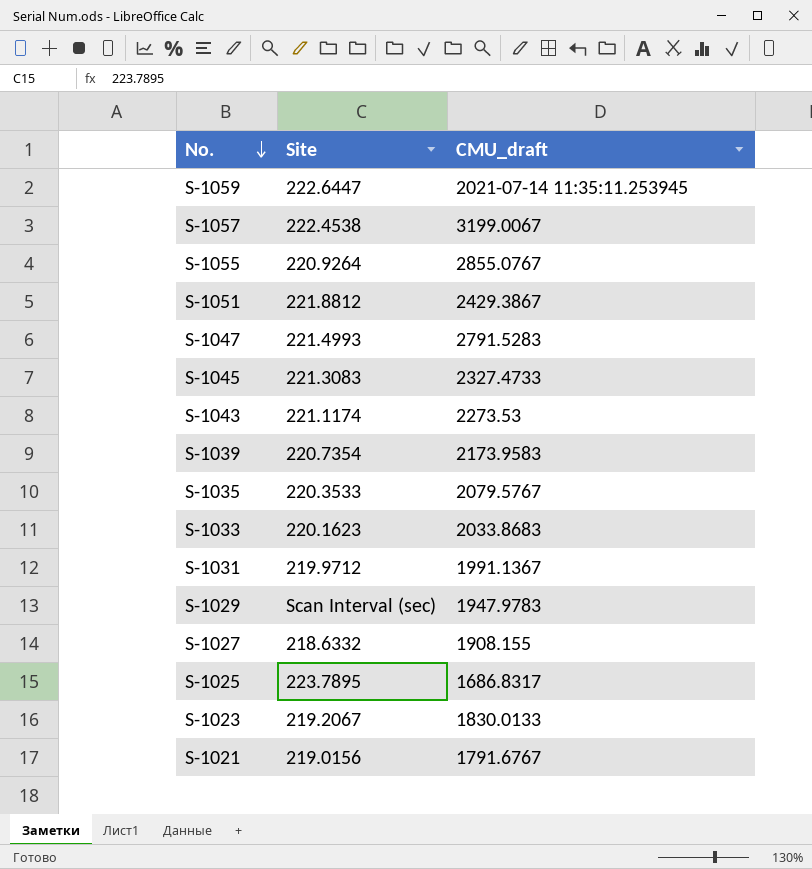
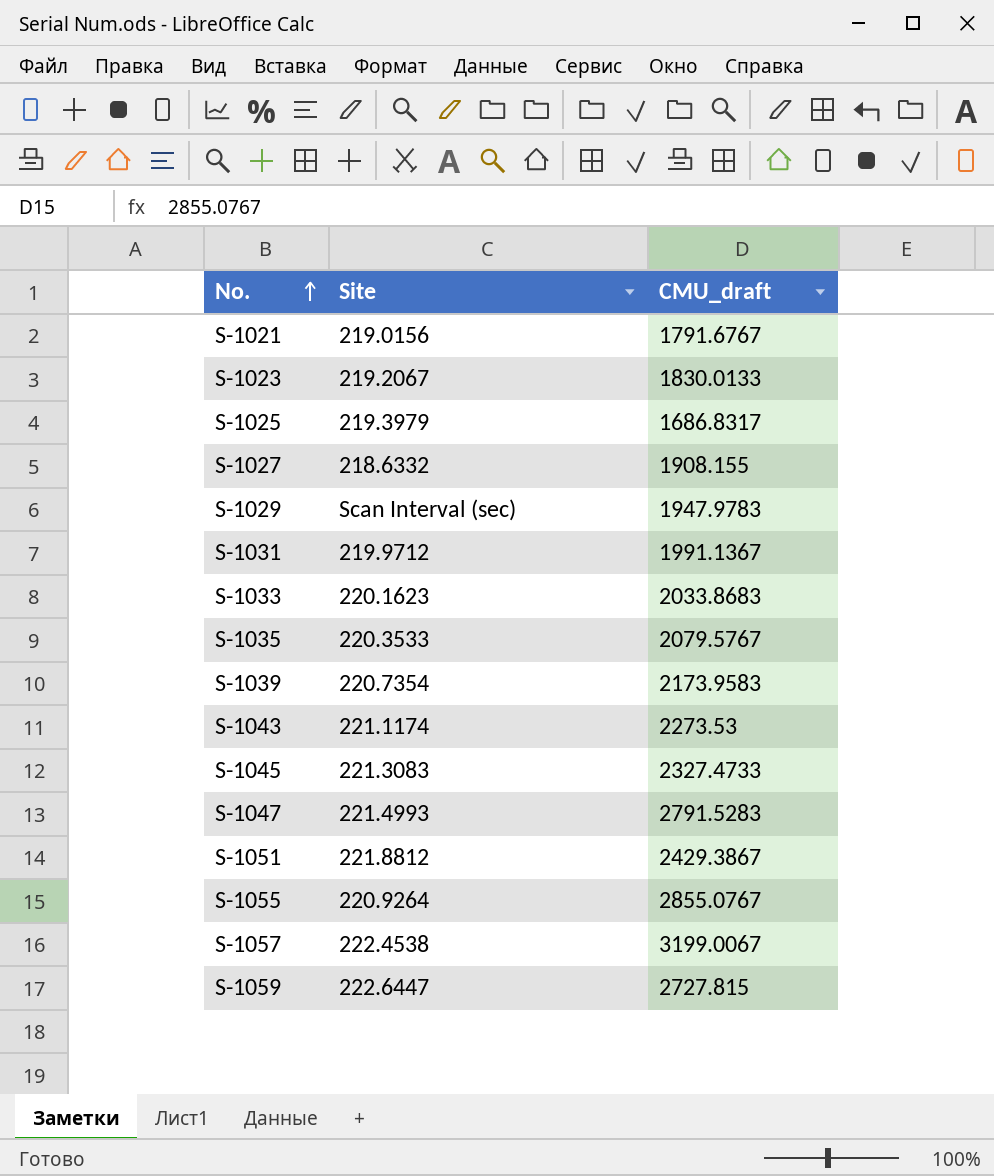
row order: No. descending -> No. ascending
S-1025 | Site: 223.7895 -> 219.3979
S-1059 | CMU_draft: 2021-07-14 11:35:11.253945 -> 2727.815

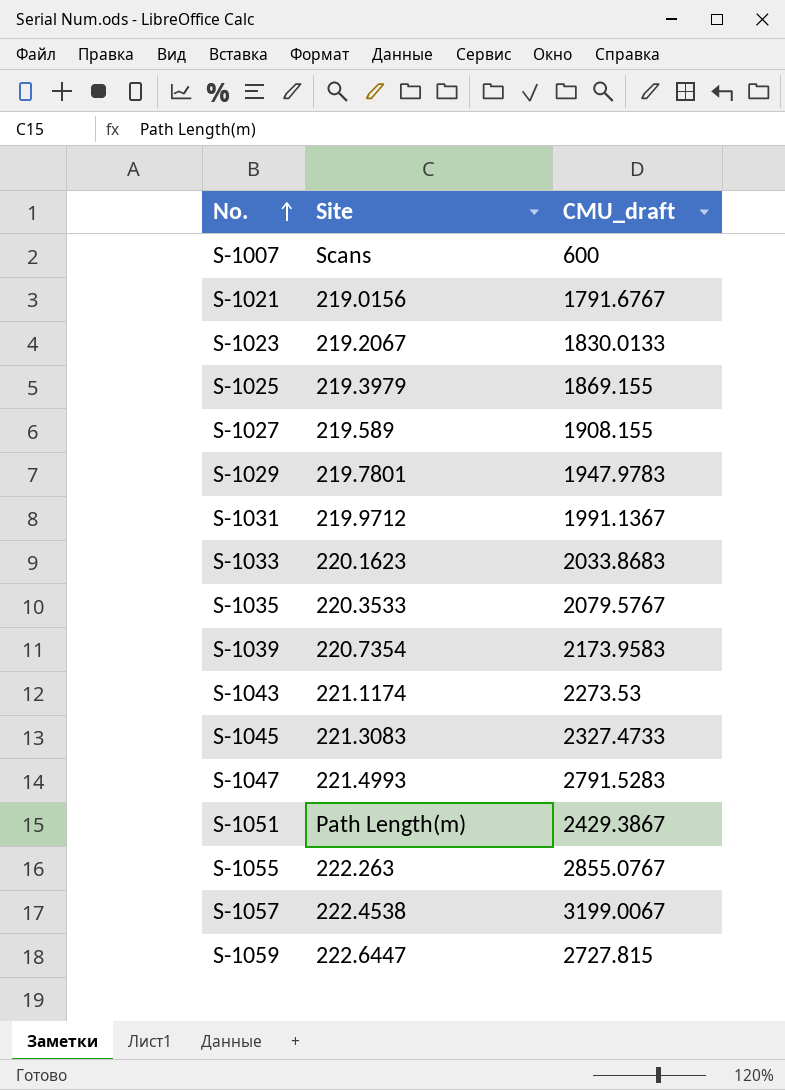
row S-1007: none -> Scans | 600
S-1025 | CMU_draft: 1686.8317 -> 1869.155
S-1027 | Site: 218.6332 -> 219.589
S-1029 | Site: Scan Interval (sec) -> 219.7801
S-1051 | Site: 221.8812 -> Path Length(m)
S-1055 | Site: 220.9264 -> 222.263

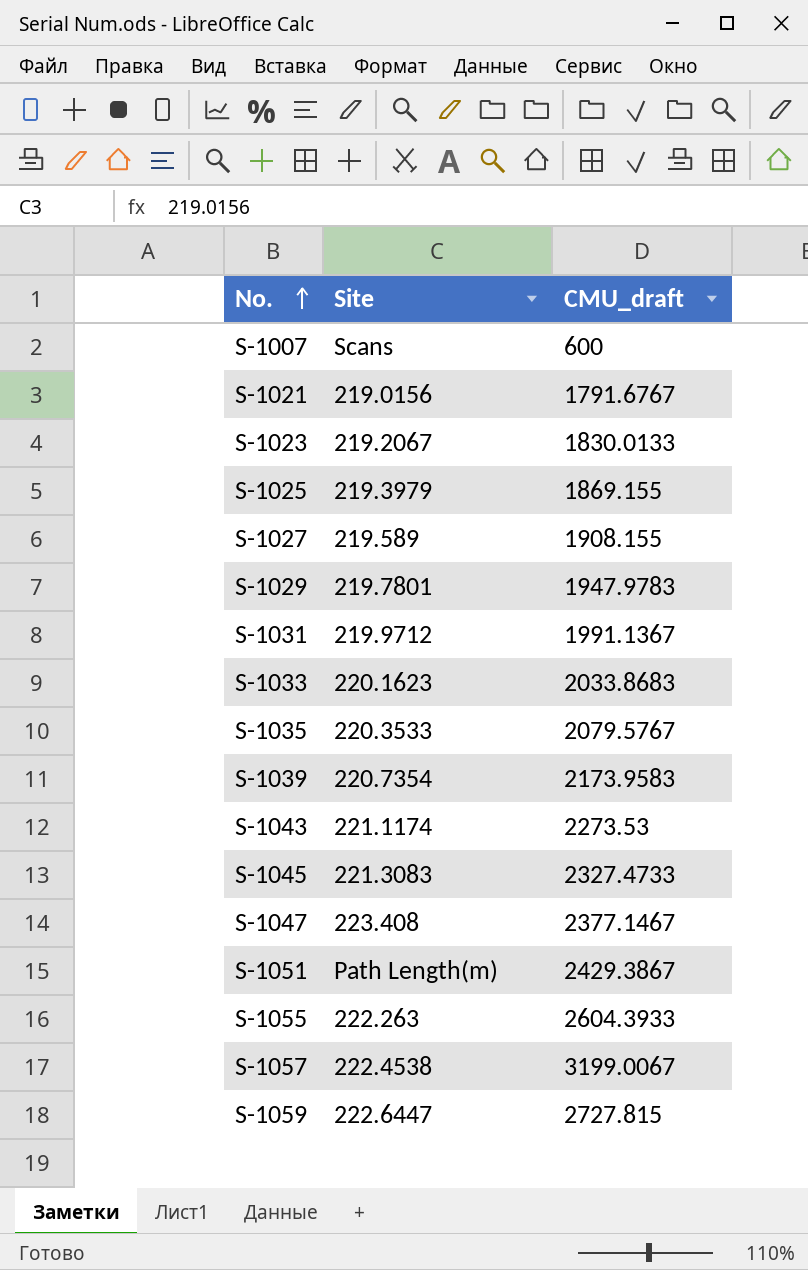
S-1047 | Site: 221.4993 -> 223.408
S-1047 | CMU_draft: 2791.5283 -> 2377.1467
S-1055 | CMU_draft: 2855.0767 -> 2604.3933

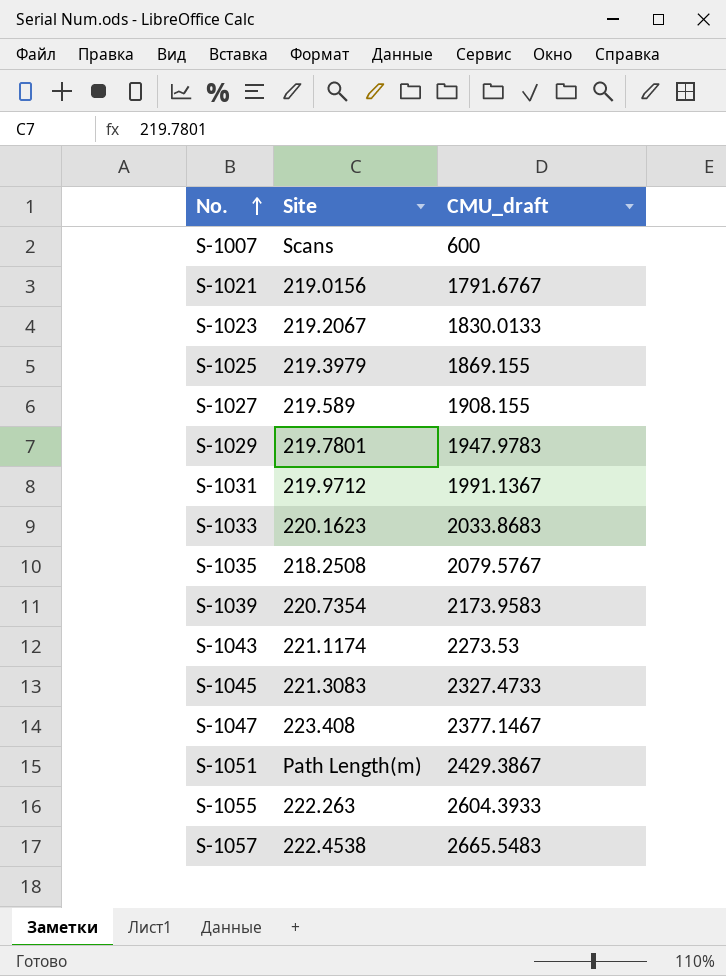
row S-1059: 222.6447 | 2727.815 -> none
S-1035 | Site: 220.3533 -> 218.2508
S-1057 | CMU_draft: 3199.0067 -> 2665.5483

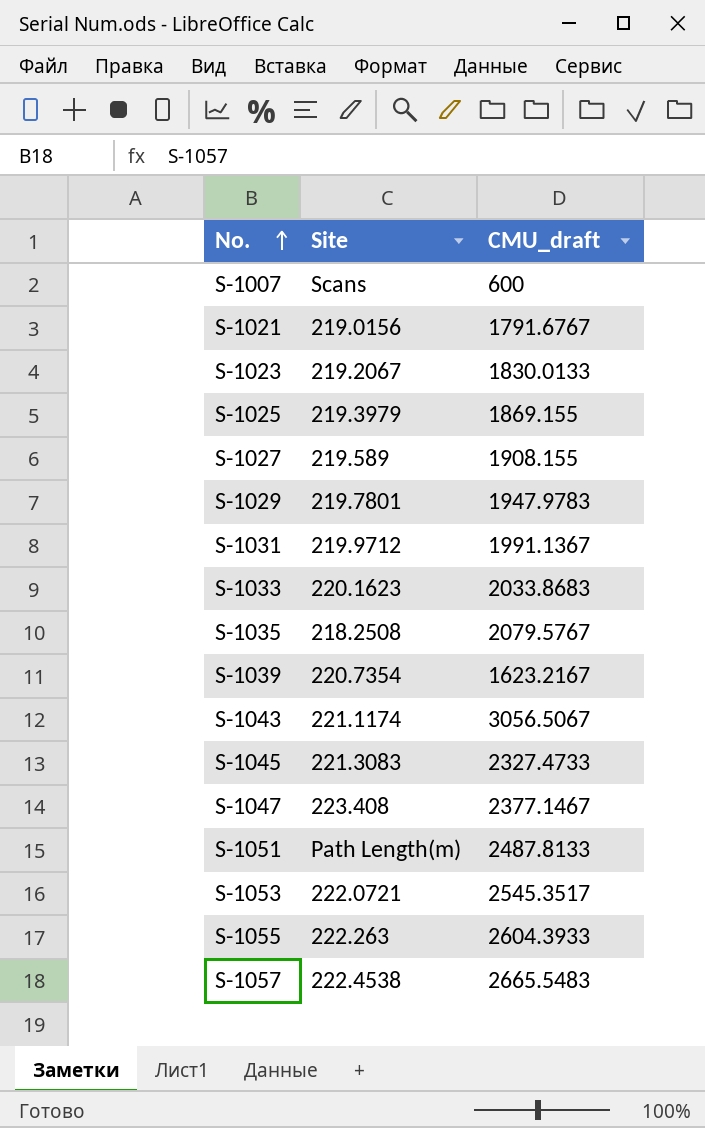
S-1039 | CMU_draft: 2173.9583 -> 1623.2167
S-1043 | CMU_draft: 2273.53 -> 3056.5067
S-1051 | CMU_draft: 2429.3867 -> 2487.8133
row S-1053: none -> 222.0721 | 2545.3517

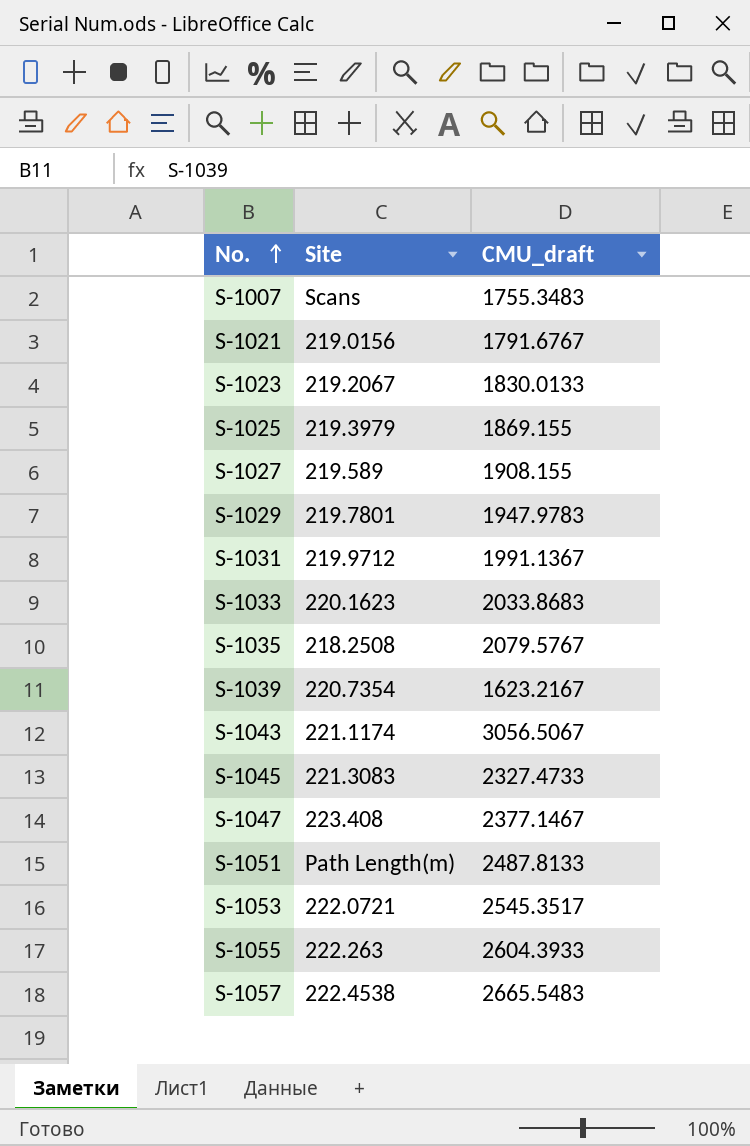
S-1007 | CMU_draft: 600 -> 1755.3483

